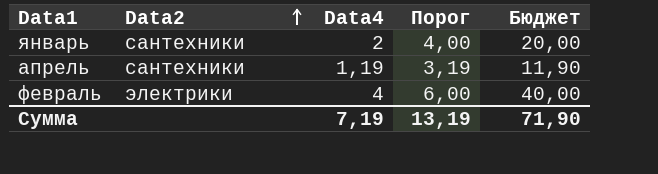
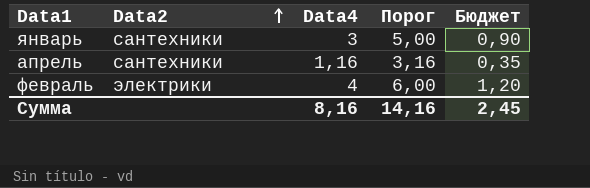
column Бюджет | formula: [Data4] * 10 -> [Data4] * 0,3
январь | Data4: 2 -> 3
январь | Порог: 4,00 -> 5,00
апрель | Data4: 1,19 -> 1,16
апрель | Порог: 3,19 -> 3,16
Сумма | Data4: 7,19 -> 8,16
Сумма | Порог: 13,19 -> 14,16
Сумма | Бюджет: 71,90 -> 2,45

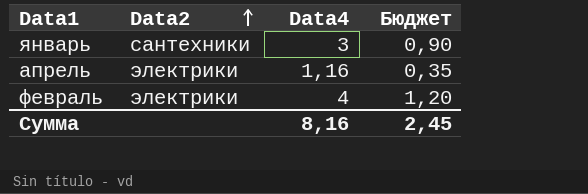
column Порог | formula: [Data4] + 2 -> none
апрель | Data2: сантехники -> электрики

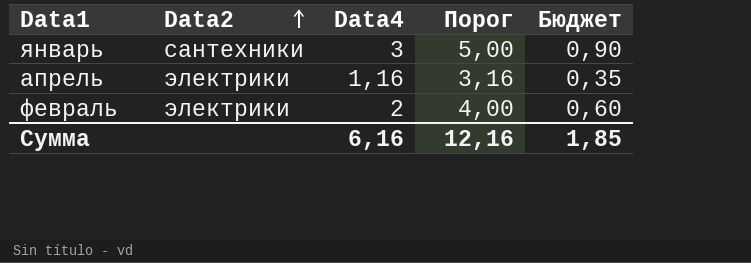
column Порог | formula: none -> [Data4] + 2
февраль | Data4: 4 -> 2
февраль | Бюджет: 1,20 -> 0,60
Сумма | Data4: 8,16 -> 6,16
Сумма | Бюджет: 2,45 -> 1,85

